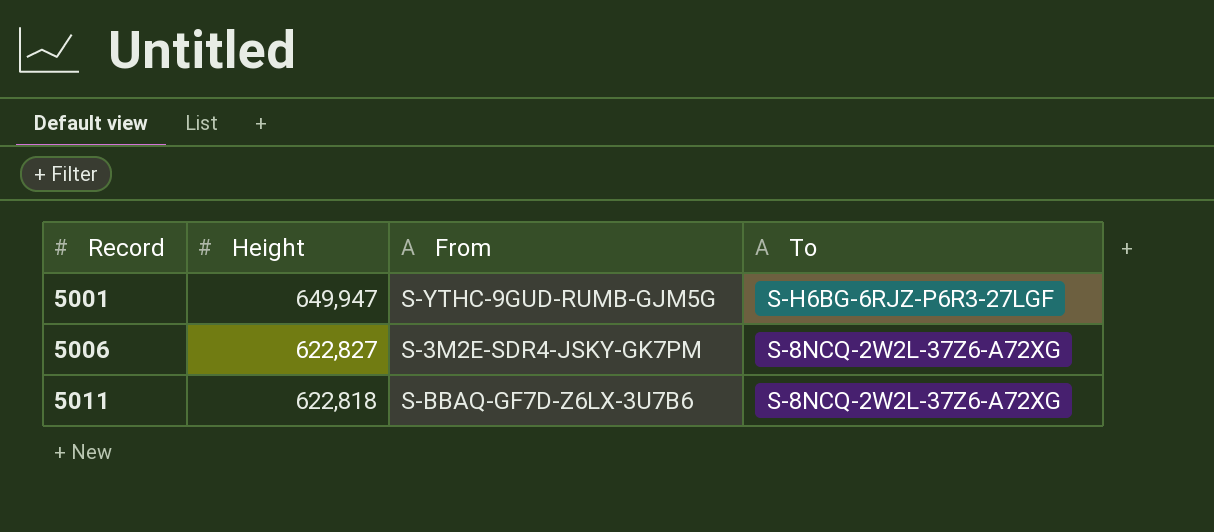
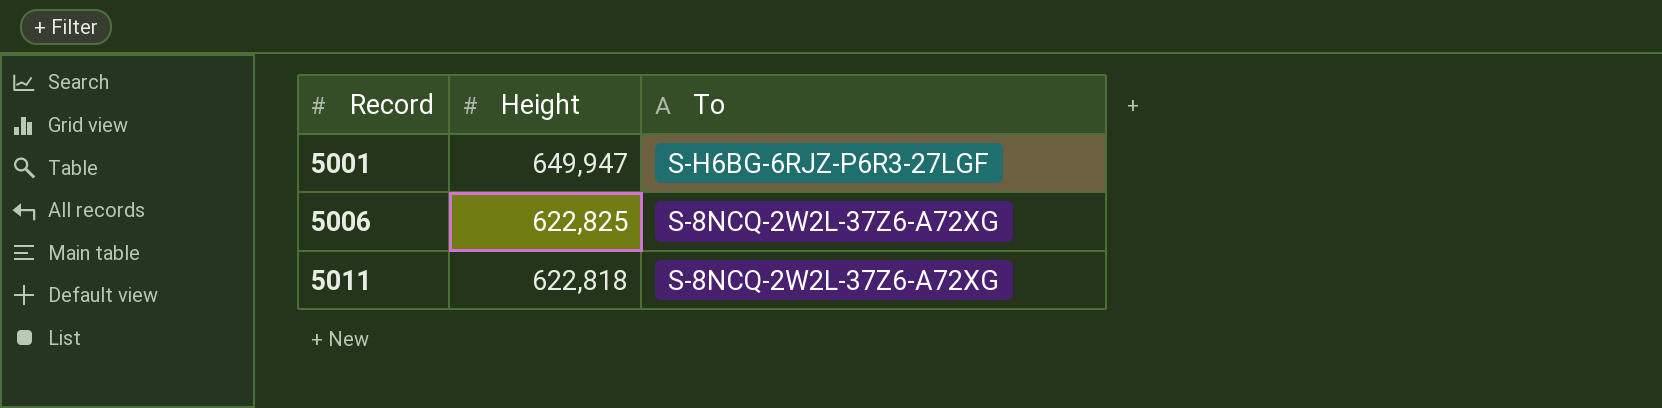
column From | position: 3 -> none
5006 | Height: 622,827 -> 622,825

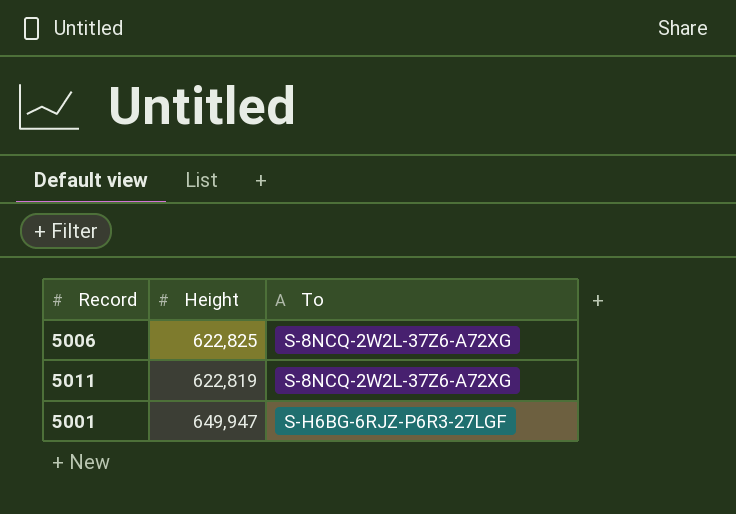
row order: Record ascending -> To ascending
5011 | Height: 622,818 -> 622,819

